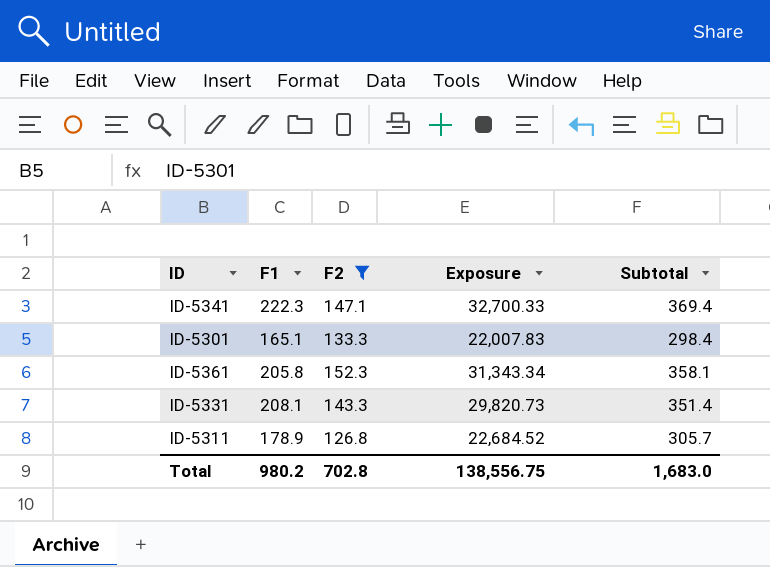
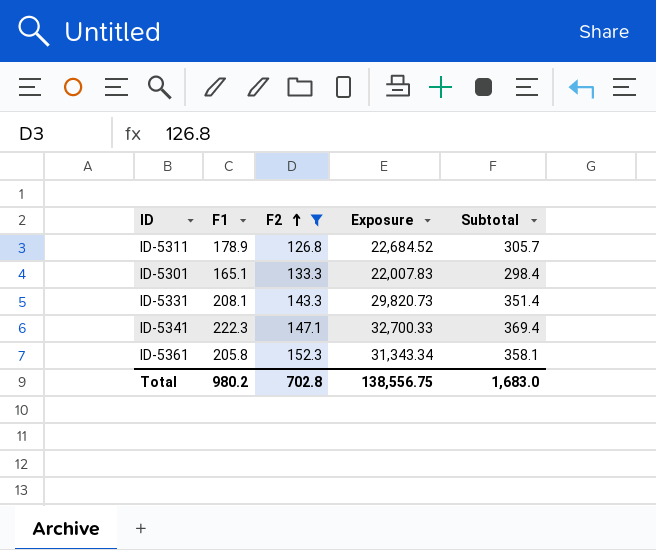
row order: none -> F2 ascending

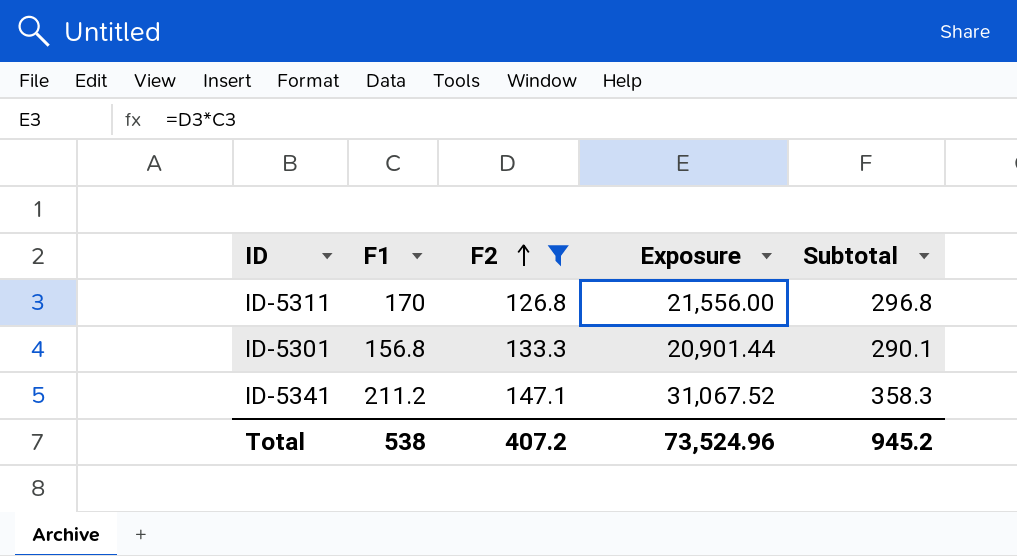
row ID-5331: 208.1 | 143.3 | 29,820.73 | 351.4 -> none
row ID-5361: 205.8 | 152.3 | 31,343.34 | 358.1 -> none
ID-5311 | F1: 178.9 -> 170
ID-5311 | Exposure: 22,684.52 -> 21,556.00
ID-5311 | Subtotal: 305.7 -> 296.8
ID-5301 | F1: 165.1 -> 156.8
ID-5301 | Exposure: 22,007.83 -> 20,901.44
ID-5301 | Subtotal: 298.4 -> 290.1
ID-5341 | F1: 222.3 -> 211.2
ID-5341 | Exposure: 32,700.33 -> 31,067.52
ID-5341 | Subtotal: 369.4 -> 358.3
Total | F1: 980.2 -> 538
Total | F2: 702.8 -> 407.2
Total | Exposure: 138,556.75 -> 73,524.96
Total | Subtotal: 1,683.0 -> 945.2

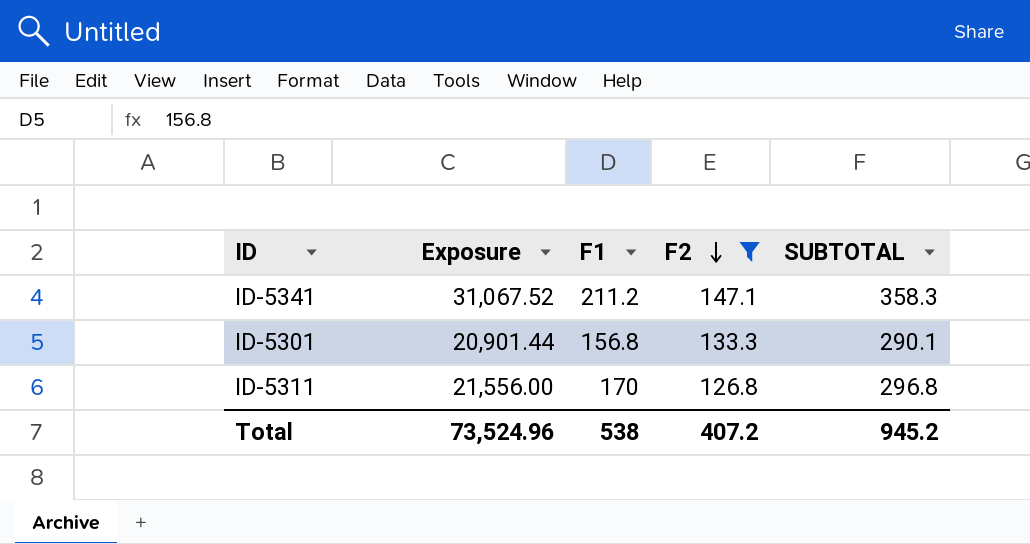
row order: F2 ascending -> F2 descending
column Exposure | position: 4 -> 2
column name: Subtotal -> SUBTOTAL

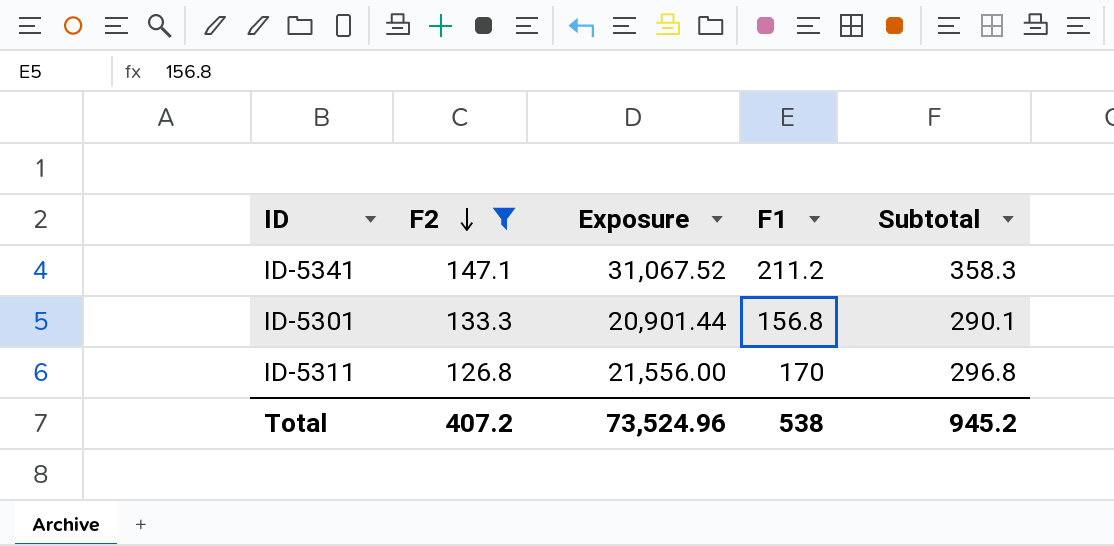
column F2 | position: 4 -> 2
column name: SUBTOTAL -> Subtotal

